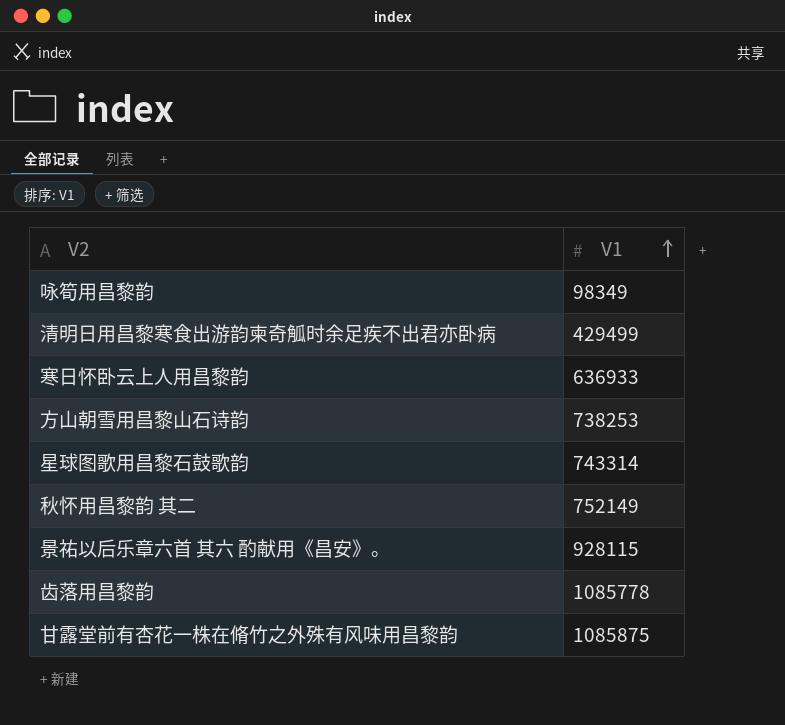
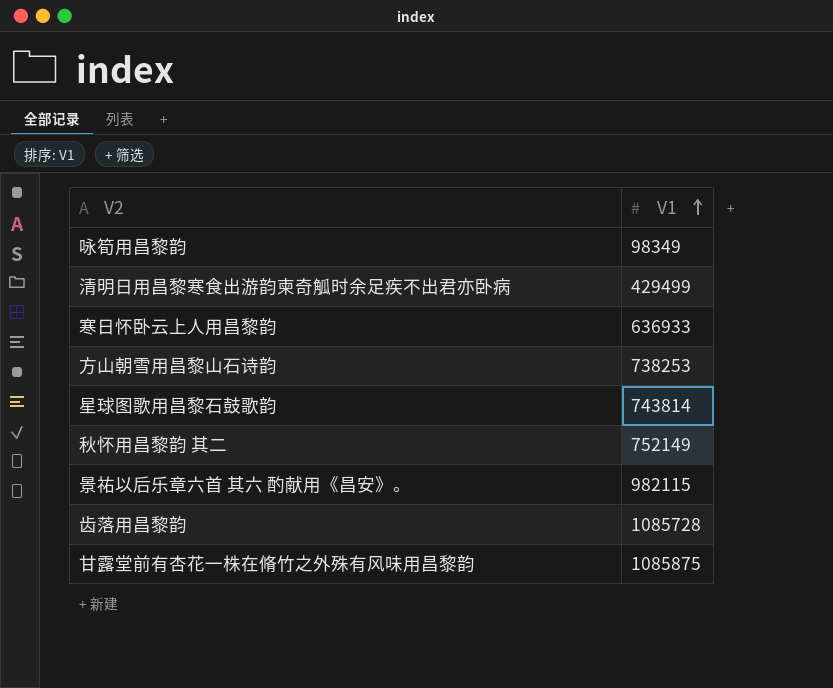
星球图歌用昌黎石鼓歌韵 | V1: 743314 -> 743814
景祐以后乐章六首 其六 酌献用《昌安》。 | V1: 928115 -> 982115
齿落用昌黎韵 | V1: 1085778 -> 1085728

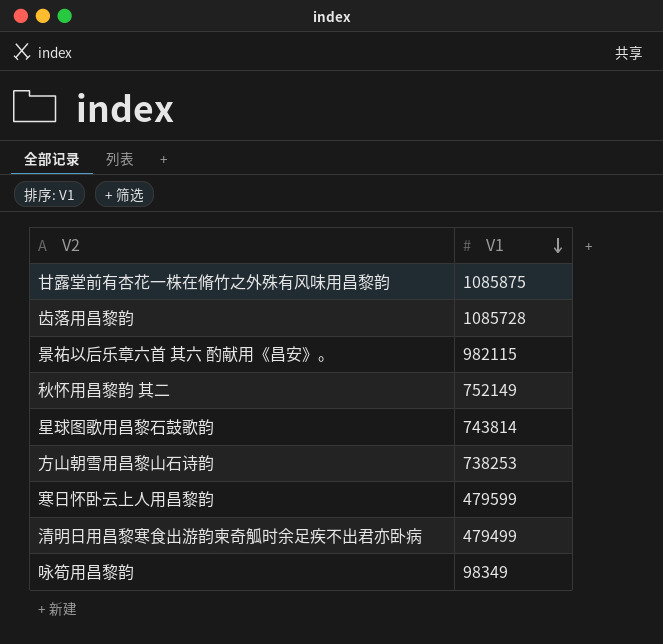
row order: V1 ascending -> V1 descending
寒日怀卧云上人用昌黎韵 | V1: 636933 -> 479599
清明日用昌黎寒食出游韵柬奇觚时余足疾不出君亦卧病 | V1: 429499 -> 479499

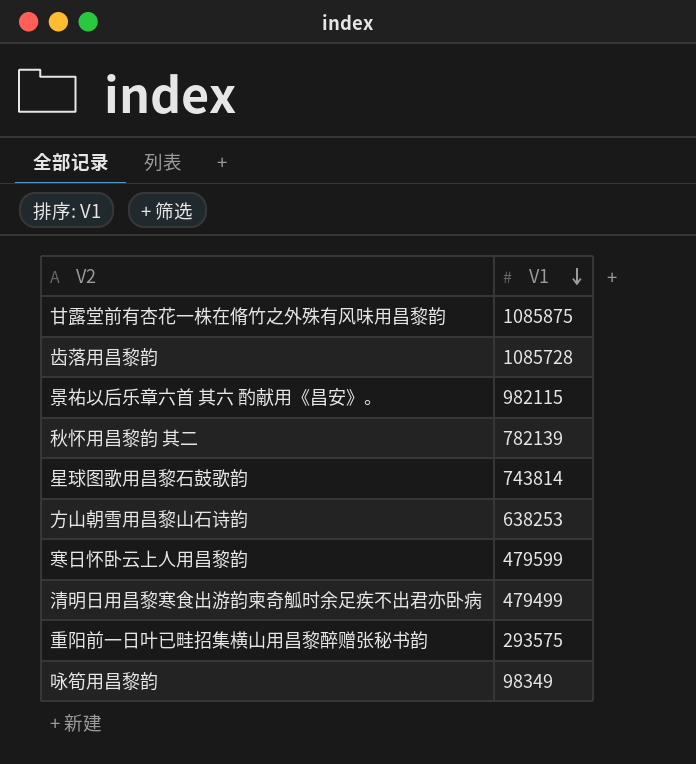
秋怀用昌黎韵 其二 | V1: 752149 -> 782139
方山朝雪用昌黎山石诗韵 | V1: 738253 -> 638253
row 重阳前一日叶已畦招集横山用昌黎醉赠张秘书韵: none -> 293575

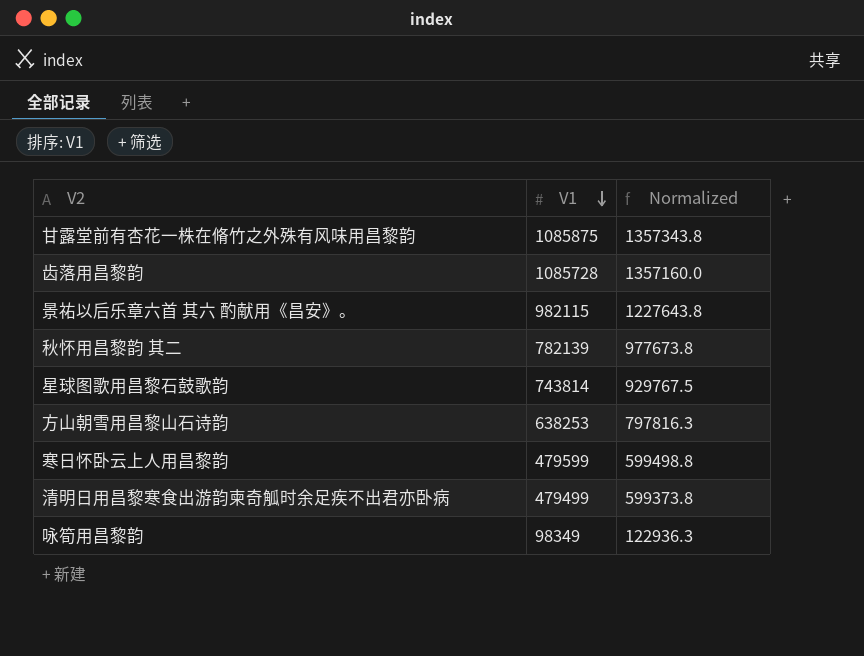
column Normalized | formula: none -> [V1] * 1.25
row 重阳前一日叶已畦招集横山用昌黎醉赠张秘书韵: 293575 -> none

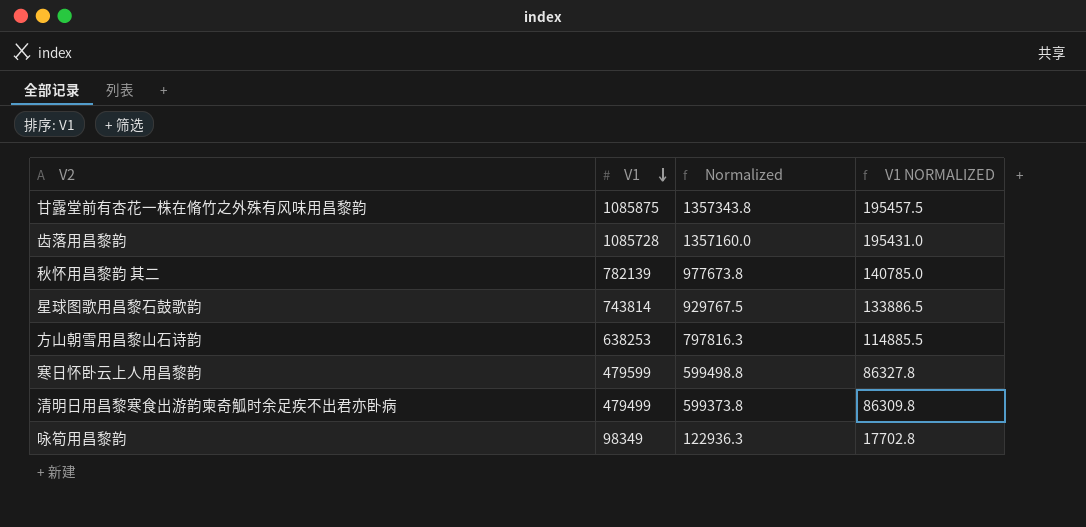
column V1 NORMALIZED | formula: none -> [V1] * 0.18
row 景祐以后乐章六首 其六 酌献用《昌安》。: 982115 | 1227643.8 -> none

